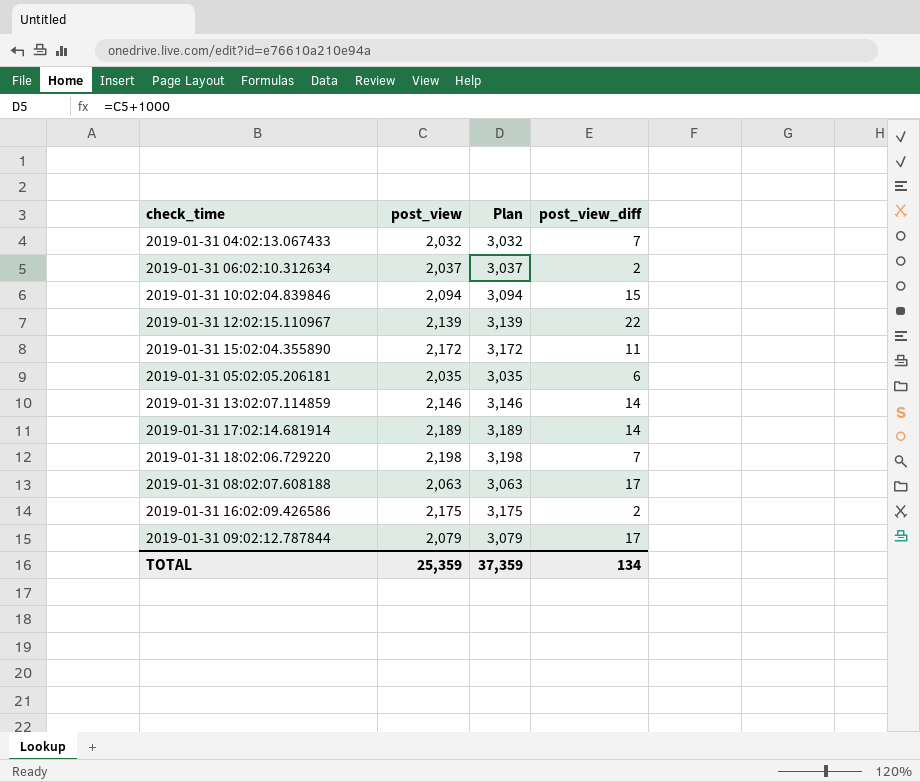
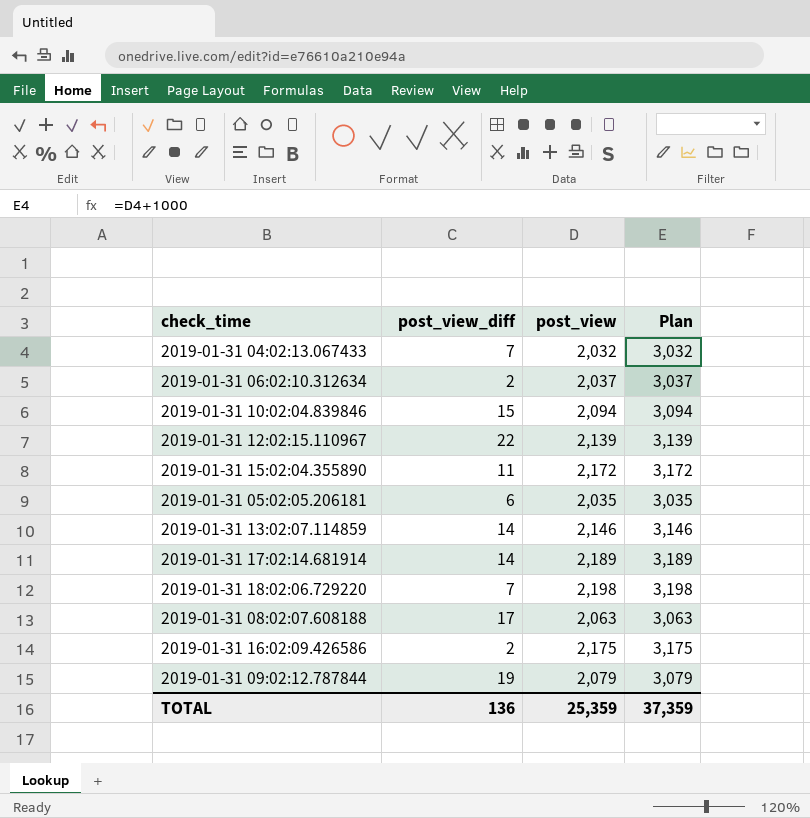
column post_view_diff | position: 4 -> 2
2019-01-31 09:02:12.787844 | post_view_diff: 17 -> 19
TOTAL | post_view_diff: 134 -> 136

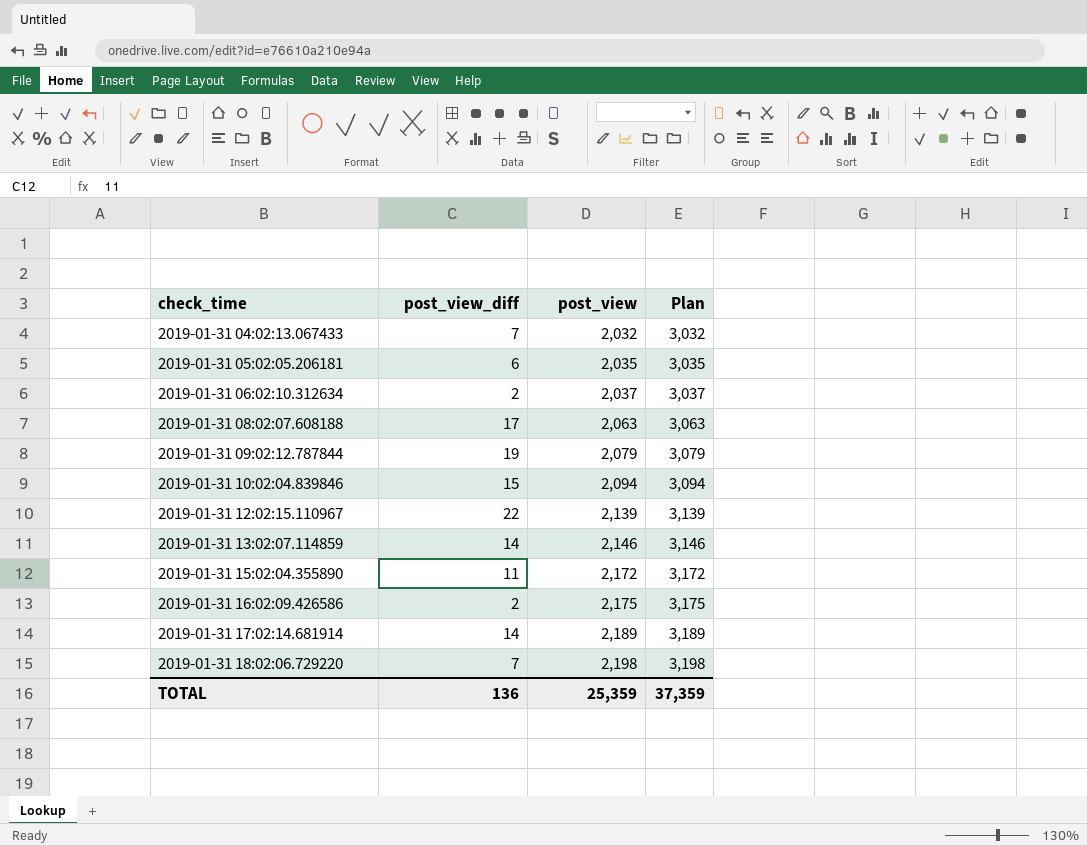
row order: none -> check_time ascending

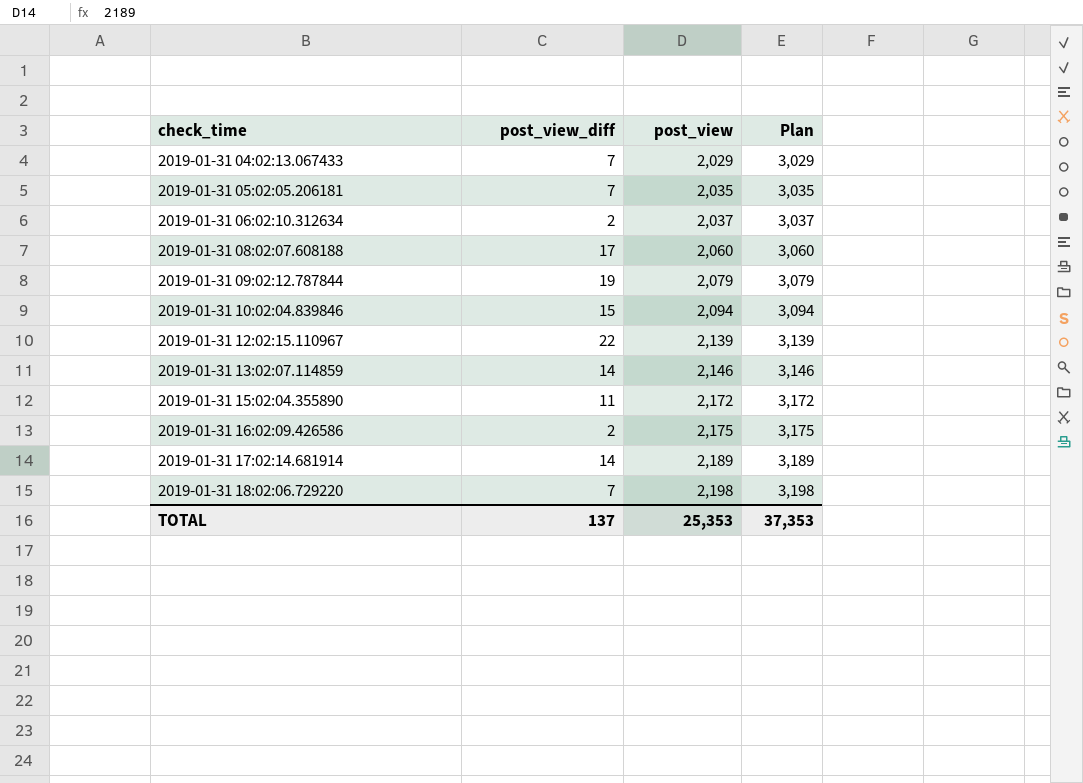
2019-01-31 04:02:13.067433 | post_view: 2,032 -> 2,029
2019-01-31 04:02:13.067433 | Plan: 3,032 -> 3,029
2019-01-31 05:02:05.206181 | post_view_diff: 6 -> 7
2019-01-31 08:02:07.608188 | post_view: 2,063 -> 2,060
2019-01-31 08:02:07.608188 | Plan: 3,063 -> 3,060
TOTAL | post_view_diff: 136 -> 137
TOTAL | post_view: 25,359 -> 25,353
TOTAL | Plan: 37,359 -> 37,353

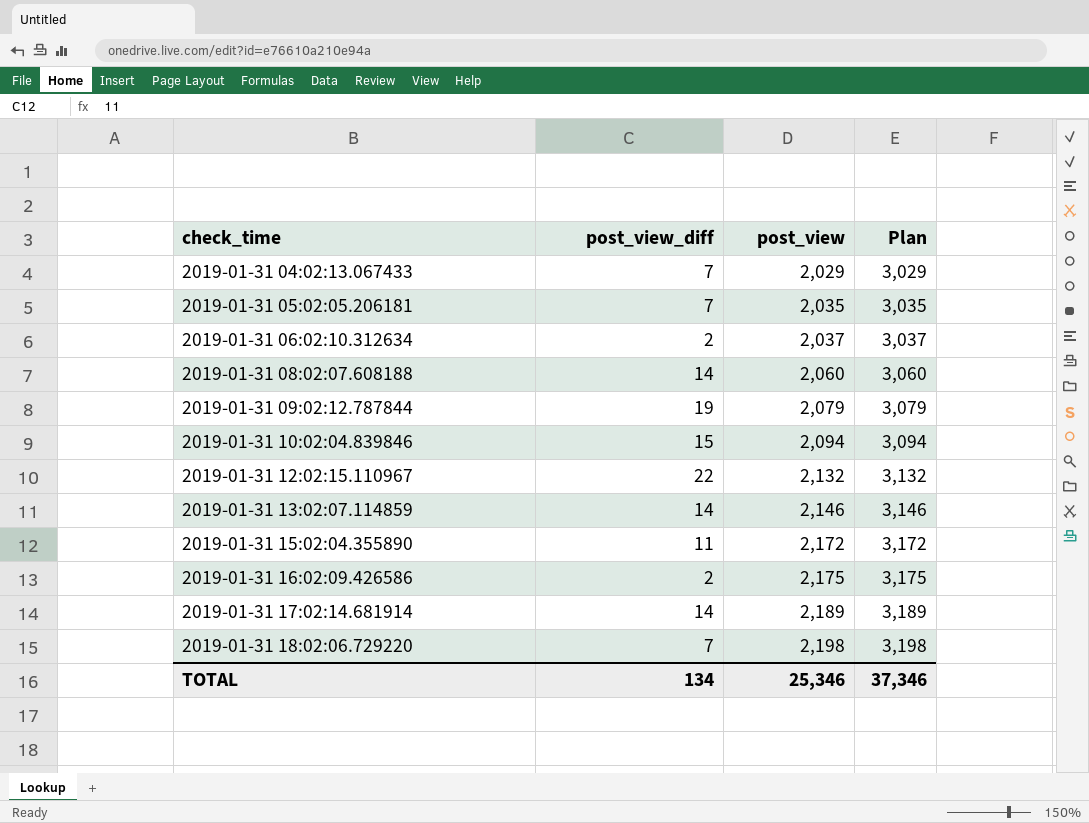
2019-01-31 08:02:07.608188 | post_view_diff: 17 -> 14
2019-01-31 12:02:15.110967 | post_view: 2,139 -> 2,132
2019-01-31 12:02:15.110967 | Plan: 3,139 -> 3,132
TOTAL | post_view_diff: 137 -> 134
TOTAL | post_view: 25,353 -> 25,346
TOTAL | Plan: 37,353 -> 37,346

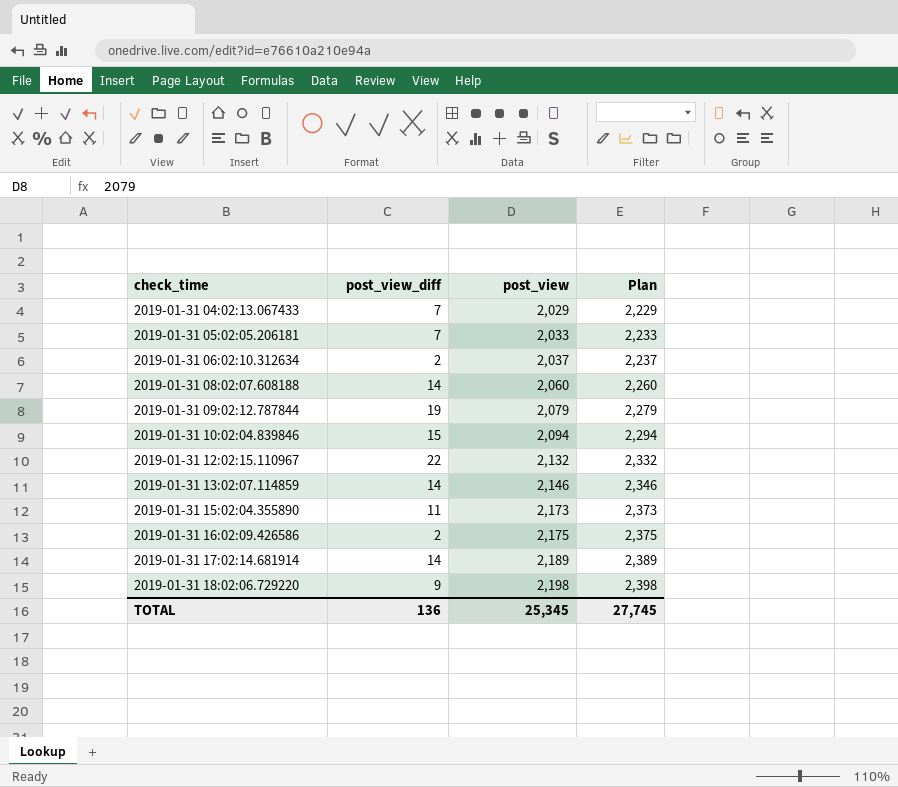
column Plan | formula: [post_view] + 1000 -> [post_view] + 200
2019-01-31 05:02:05.206181 | post_view: 2,035 -> 2,033
2019-01-31 15:02:04.355890 | post_view: 2,172 -> 2,173
2019-01-31 18:02:06.729220 | post_view_diff: 7 -> 9
TOTAL | post_view_diff: 134 -> 136
TOTAL | post_view: 25,346 -> 25,345
TOTAL | Plan: 37,346 -> 27,745

